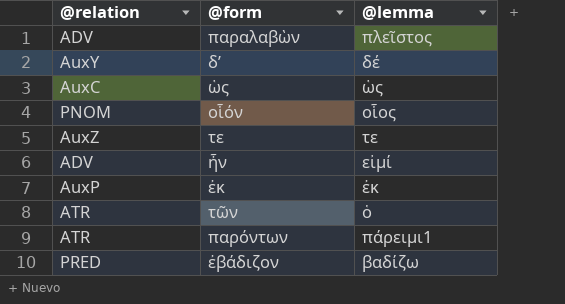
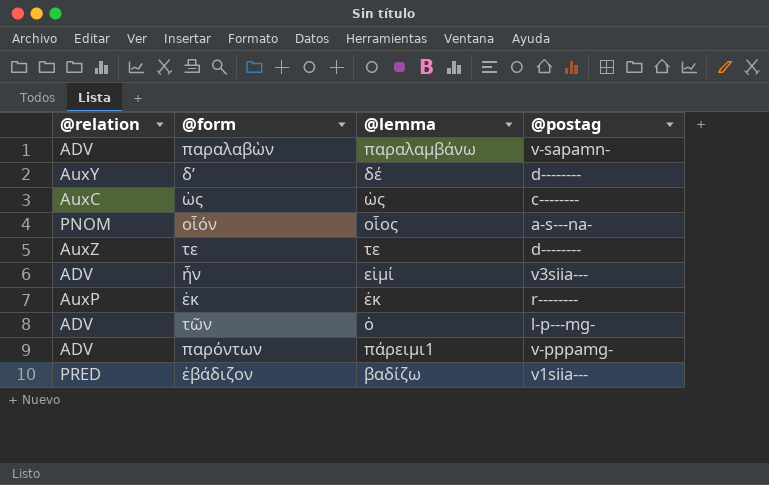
column @postag | position: none -> 4
παραλαβὼν | @lemma: πλεῖστος -> παραλαμβάνω
τῶν | @relation: ATR -> ADV
παρόντων | @relation: ATR -> ADV

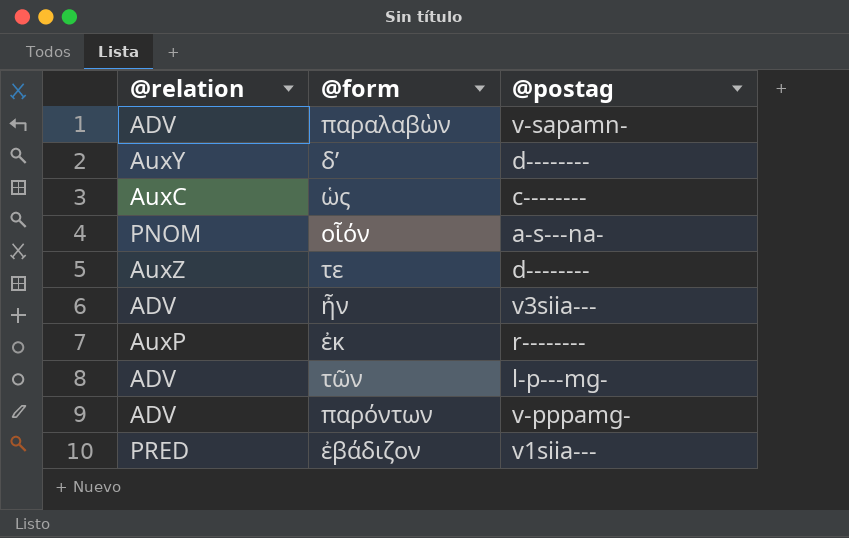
column @lemma | position: 3 -> none

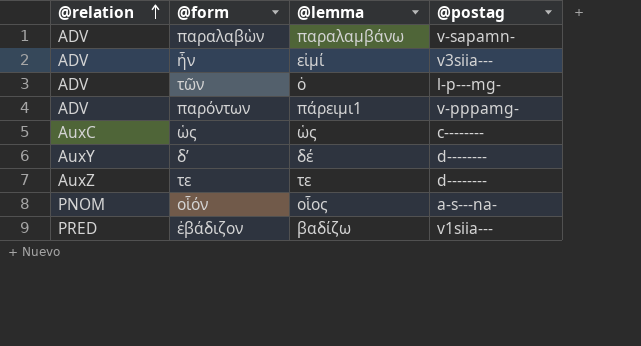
row order: none -> @relation ascending
column @lemma | position: none -> 3
row ἐκ: AuxP | r-------- -> none

